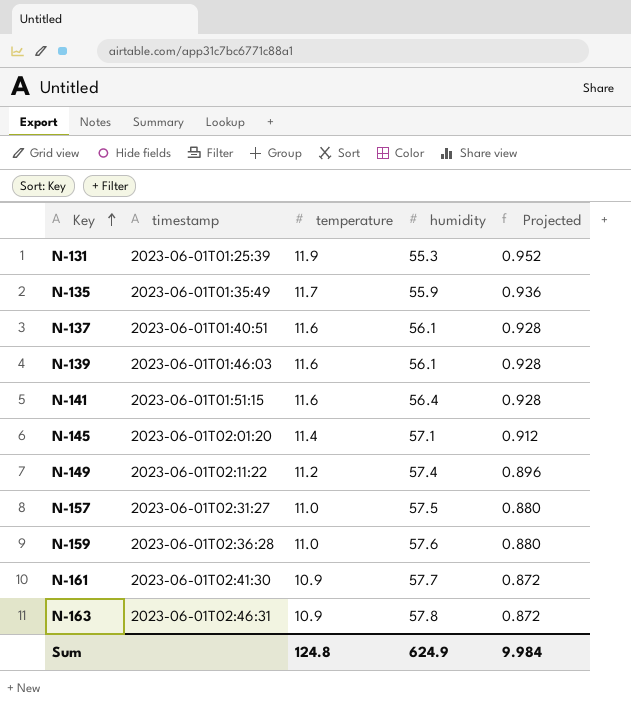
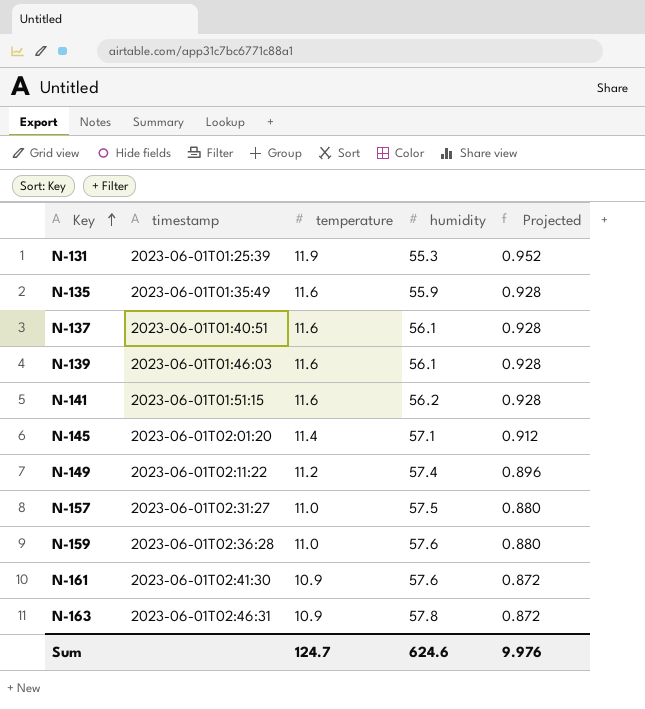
N-135 | temperature: 11.7 -> 11.6
N-135 | Projected: 0.936 -> 0.928
N-141 | humidity: 56.4 -> 56.2
N-161 | humidity: 57.7 -> 57.6
Sum | temperature: 124.8 -> 124.7
Sum | humidity: 624.9 -> 624.6
Sum | Projected: 9.984 -> 9.976

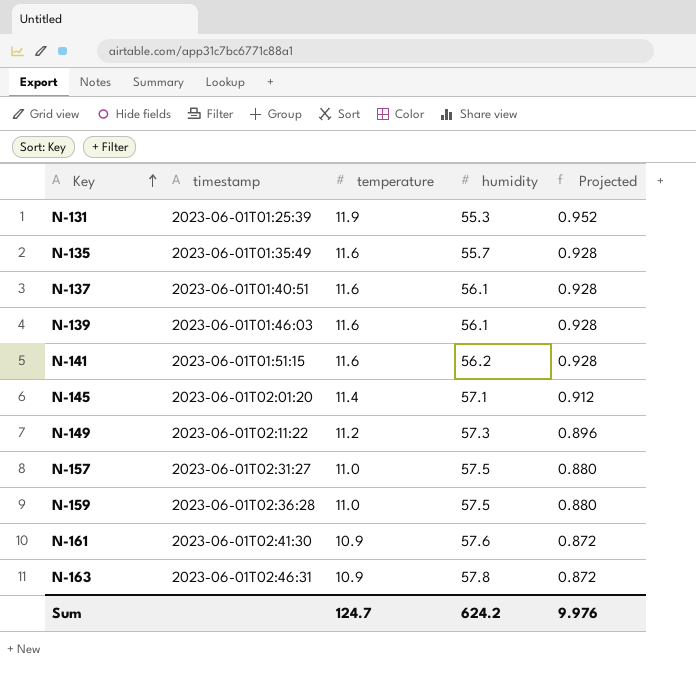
N-135 | humidity: 55.9 -> 55.7
N-149 | humidity: 57.4 -> 57.3
N-159 | humidity: 57.6 -> 57.5
Sum | humidity: 624.6 -> 624.2

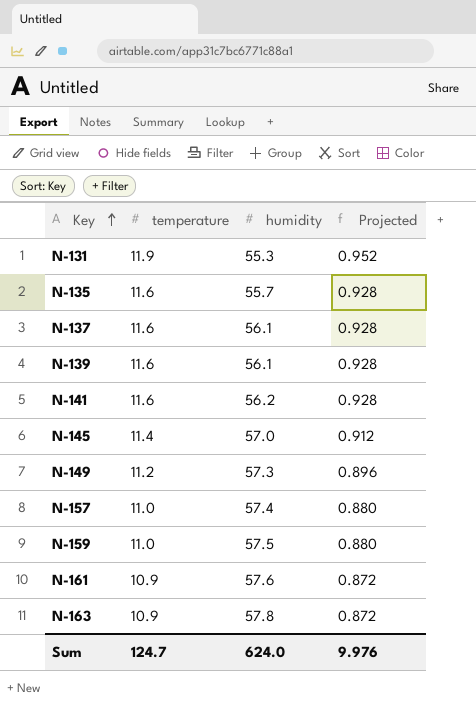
column timestamp | position: 2 -> none
N-145 | humidity: 57.1 -> 57.0
N-157 | humidity: 57.5 -> 57.4
Sum | humidity: 624.2 -> 624.0

